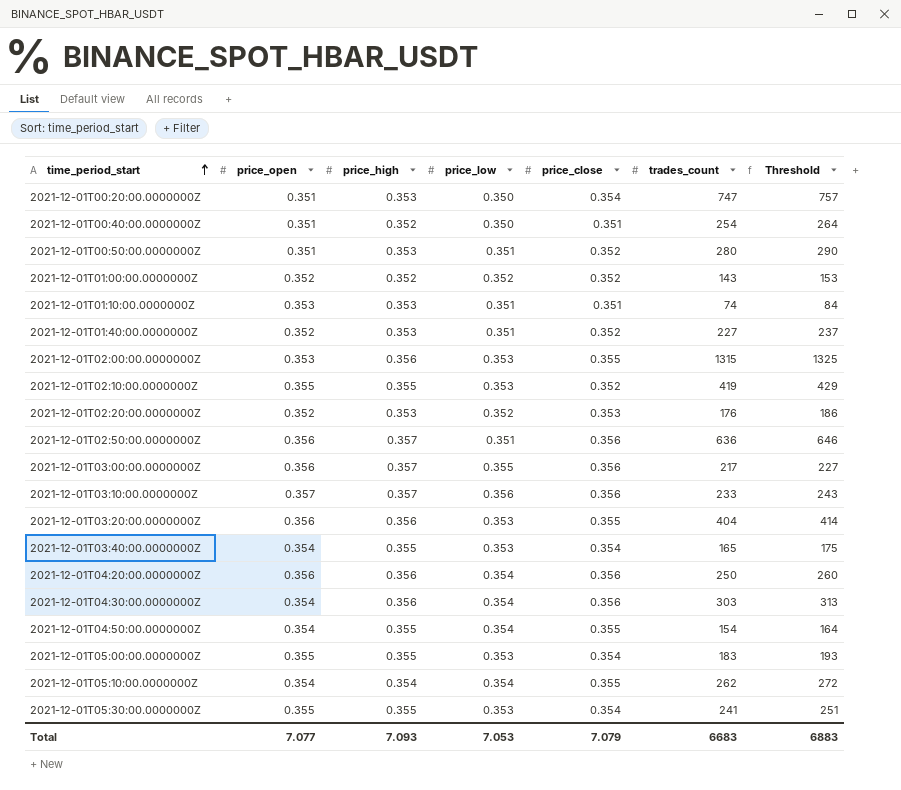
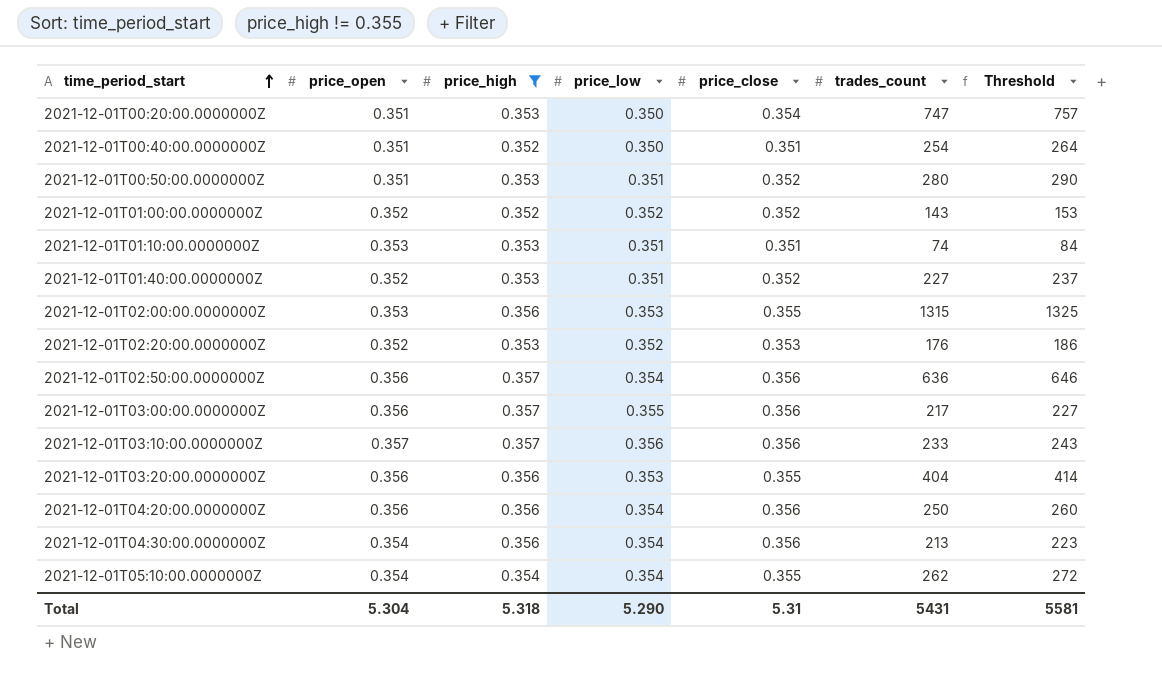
filter: none -> price_high != 0.355
2021-12-01T02:50:00.0000000Z | price_low: 0.351 -> 0.354
2021-12-01T04:30:00.0000000Z | trades_count: 303 -> 213
2021-12-01T04:30:00.0000000Z | Threshold: 313 -> 223
Total | price_open: 7.077 -> 5.304
Total | price_high: 7.093 -> 5.318
Total | price_low: 7.053 -> 5.290
Total | price_close: 7.079 -> 5.31
Total | trades_count: 6683 -> 5431
Total | Threshold: 6883 -> 5581

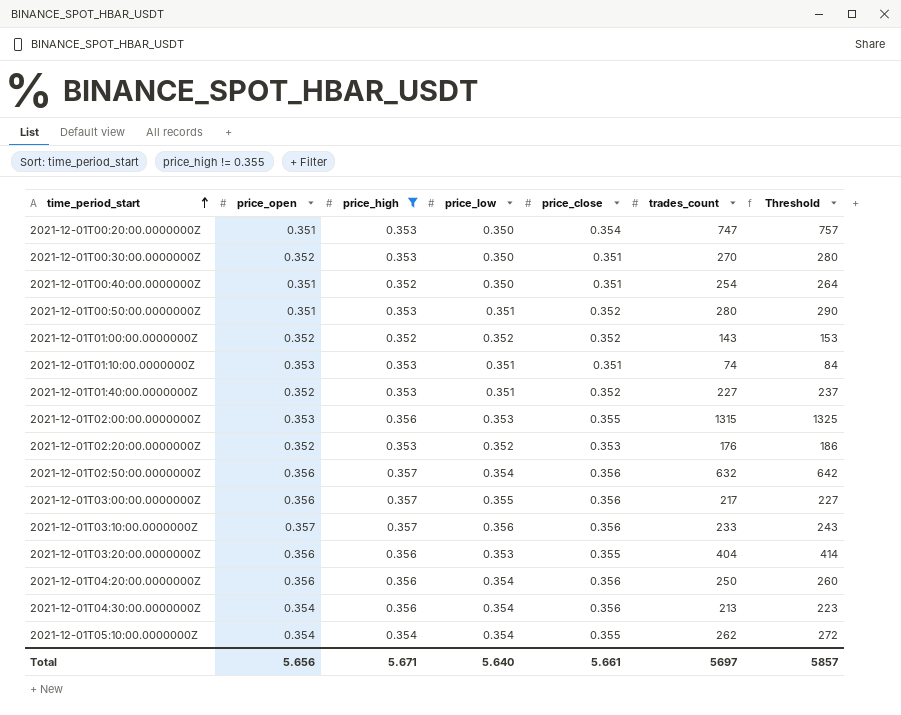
row 2021-12-01T00:30:00.0000000Z: none -> 0.352 | 0.353 | 0.350 | 0.351 | 270 | 280
2021-12-01T02:50:00.0000000Z | trades_count: 636 -> 632
2021-12-01T02:50:00.0000000Z | Threshold: 646 -> 642
Total | price_open: 5.304 -> 5.656
Total | price_high: 5.318 -> 5.671
Total | price_low: 5.290 -> 5.640
Total | price_close: 5.31 -> 5.661
Total | trades_count: 5431 -> 5697
Total | Threshold: 5581 -> 5857

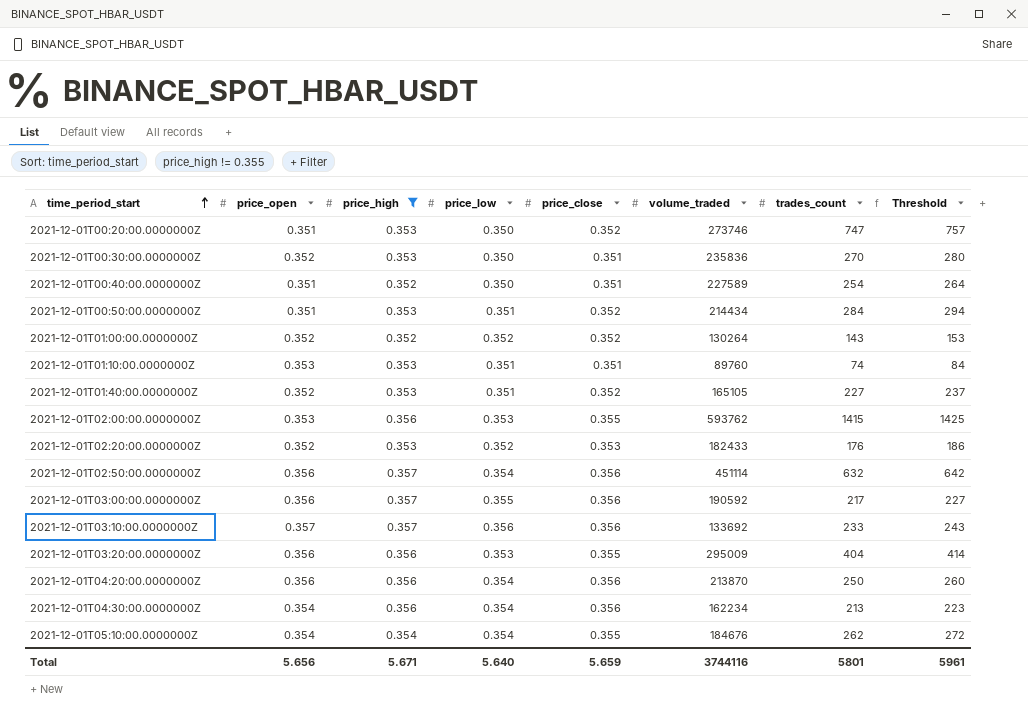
column volume_traded | position: none -> 6
2021-12-01T00:20:00.0000000Z | price_close: 0.354 -> 0.352
2021-12-01T00:50:00.0000000Z | trades_count: 280 -> 284
2021-12-01T00:50:00.0000000Z | Threshold: 290 -> 294
2021-12-01T02:00:00.0000000Z | trades_count: 1315 -> 1415
2021-12-01T02:00:00.0000000Z | Threshold: 1325 -> 1425
Total | price_close: 5.661 -> 5.659
Total | trades_count: 5697 -> 5801
Total | Threshold: 5857 -> 5961

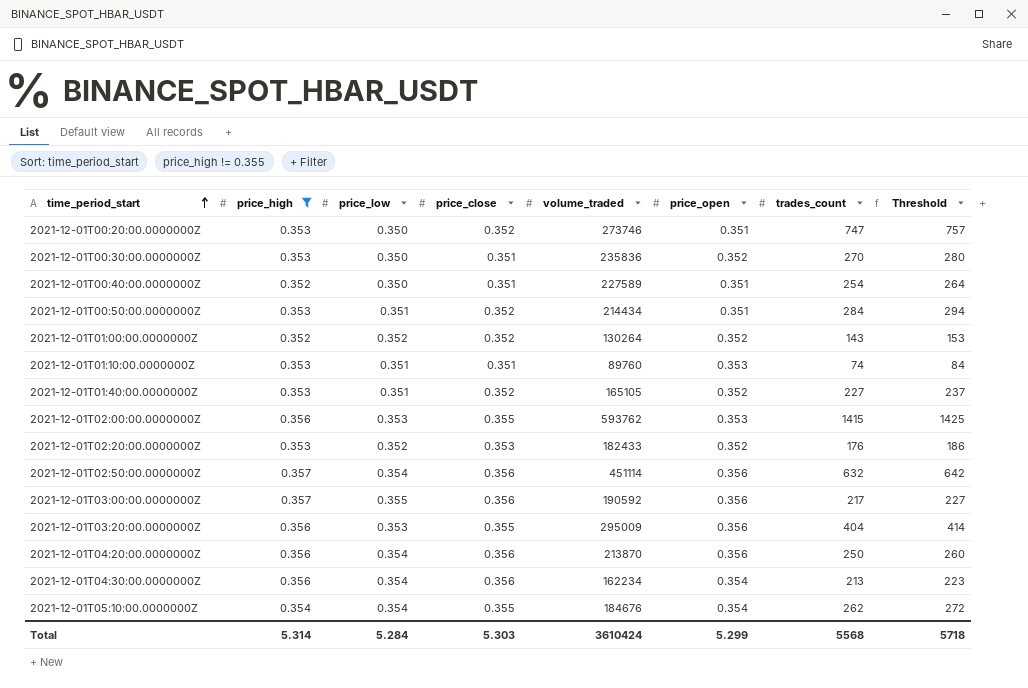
column price_open | position: 2 -> 6
row 2021-12-01T03:10:00.0000000Z: 0.357 | 0.357 | 0.356 | 0.356 | 133692 | 233 | 243 -> none
Total | price_high: 5.671 -> 5.314
Total | price_low: 5.640 -> 5.284
Total | price_close: 5.659 -> 5.303
Total | volume_traded: 3744116 -> 3610424
Total | price_open: 5.656 -> 5.299
Total | trades_count: 5801 -> 5568
Total | Threshold: 5961 -> 5718

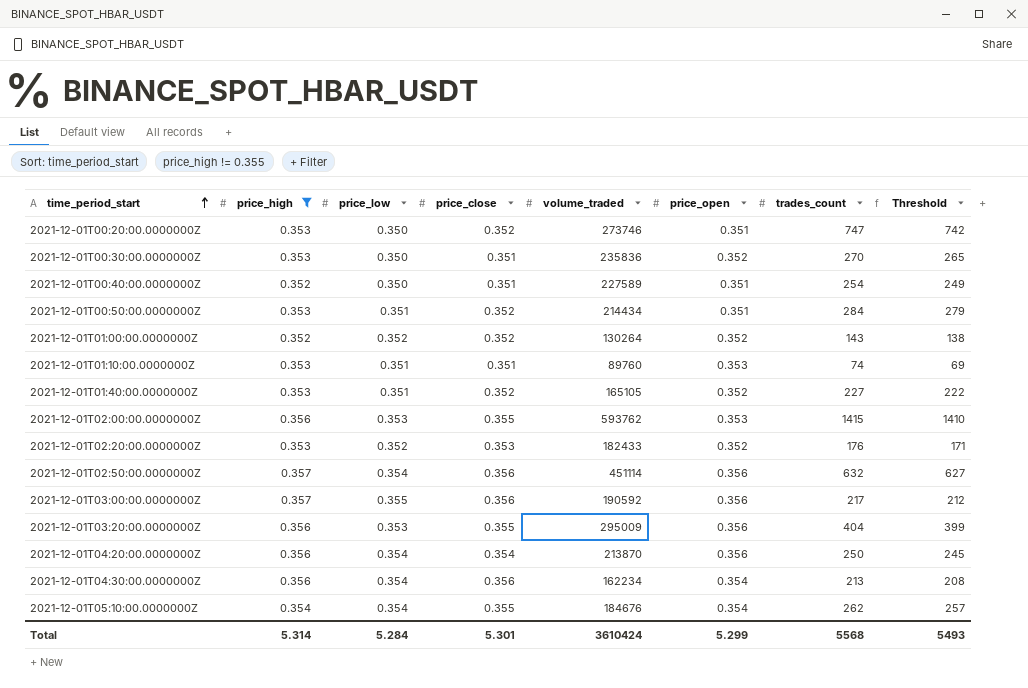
column Threshold | formula: [trades_count] + 10 -> [trades_count] - 5
2021-12-01T04:20:00.0000000Z | price_close: 0.356 -> 0.354
Total | price_close: 5.303 -> 5.301
Total | Threshold: 5718 -> 5493

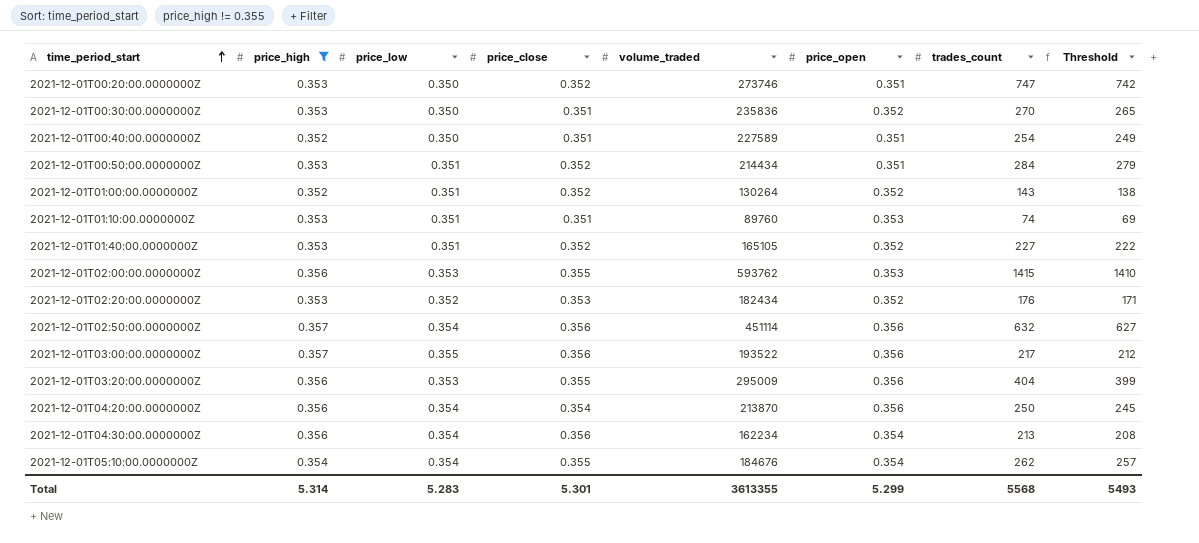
2021-12-01T01:00:00.0000000Z | price_low: 0.352 -> 0.351
2021-12-01T02:20:00.0000000Z | volume_traded: 182433 -> 182434
2021-12-01T03:00:00.0000000Z | volume_traded: 190592 -> 193522
Total | price_low: 5.284 -> 5.283
Total | volume_traded: 3610424 -> 3613355

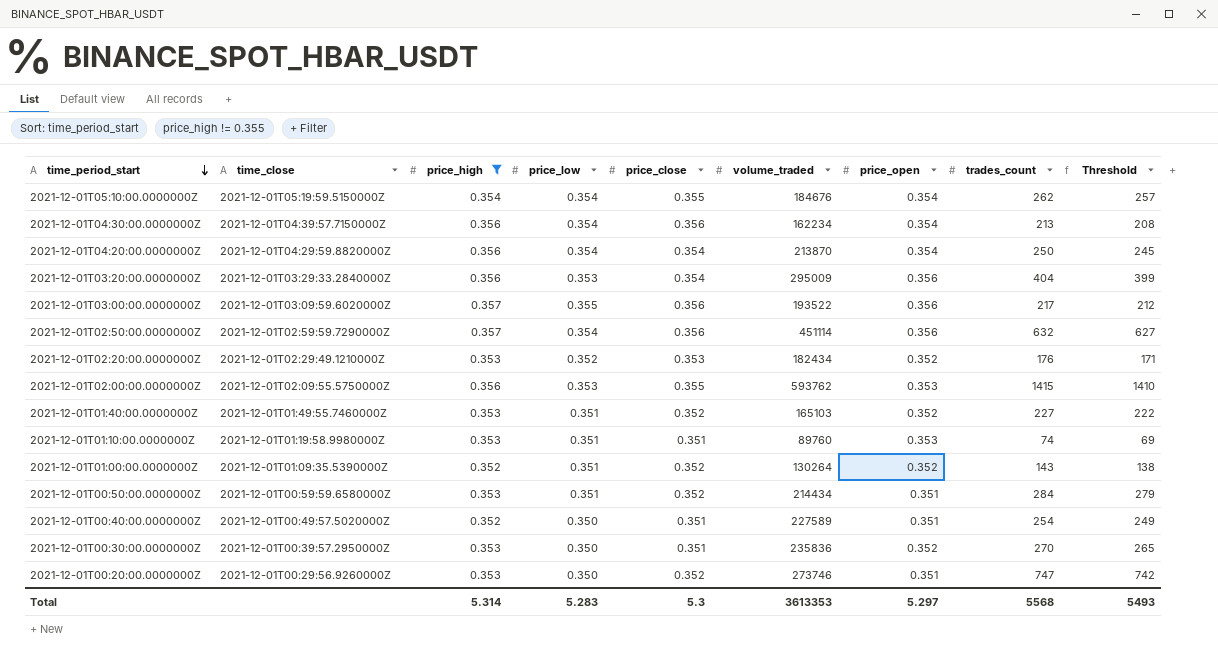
row order: time_period_start ascending -> time_period_start descending
column time_close | position: none -> 2
2021-12-01T04:20:00.0000000Z | price_open: 0.356 -> 0.354
2021-12-01T03:20:00.0000000Z | price_close: 0.355 -> 0.354
2021-12-01T01:40:00.0000000Z | volume_traded: 165105 -> 165103
Total | price_close: 5.301 -> 5.3
Total | volume_traded: 3613355 -> 3613353
Total | price_open: 5.299 -> 5.297

